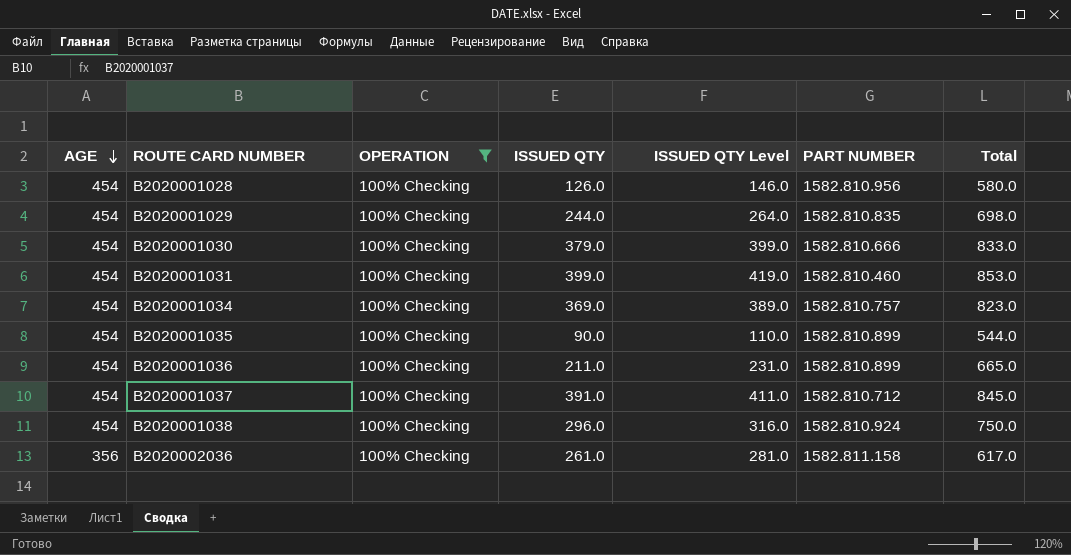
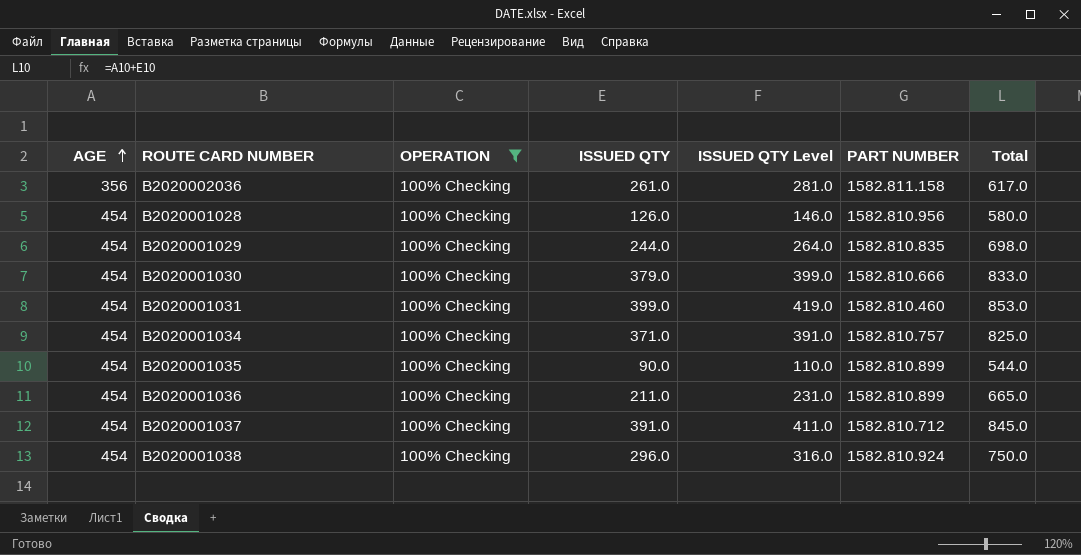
row order: AGE descending -> AGE ascending
B2020001034 | ISSUED QTY: 369.0 -> 371.0
B2020001034 | ISSUED QTY Level: 389.0 -> 391.0
B2020001034 | Total: 823.0 -> 825.0

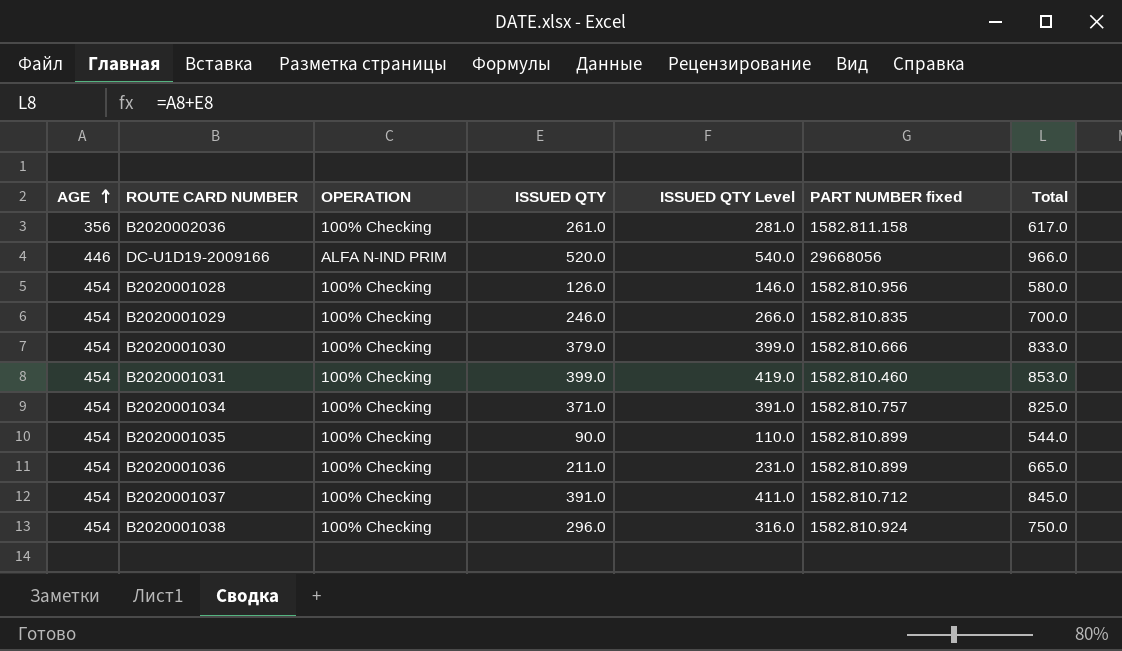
filter: OPERATION = 100% Checking -> none
column name: PART NUMBER -> PART NUMBER fixed
B2020001029 | ISSUED QTY: 244.0 -> 246.0
B2020001029 | ISSUED QTY Level: 264.0 -> 266.0
B2020001029 | Total: 698.0 -> 700.0

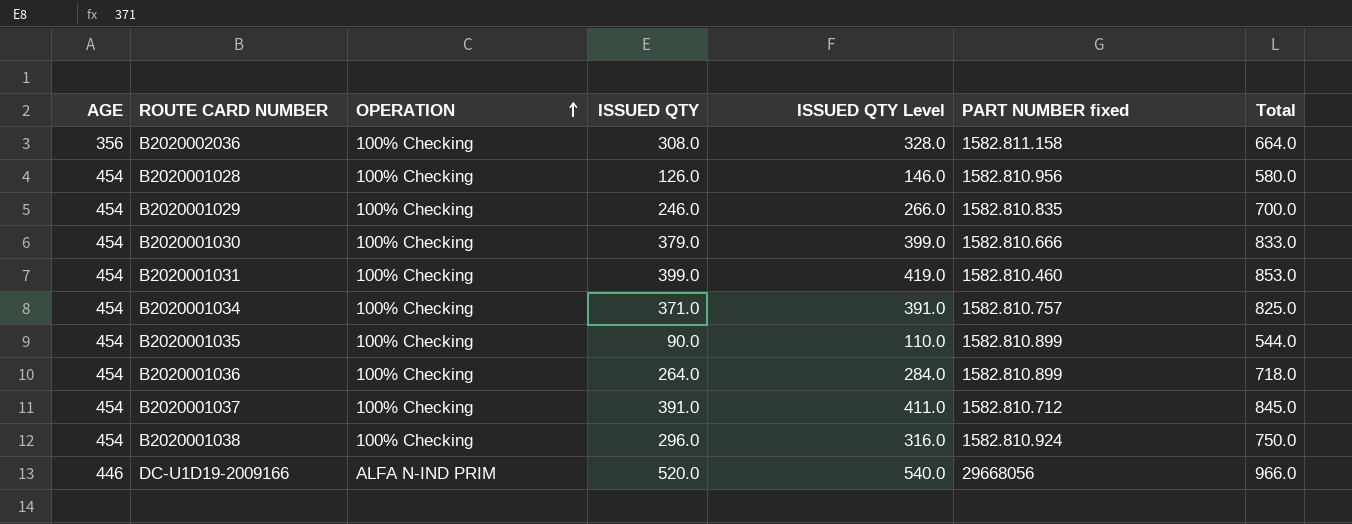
row order: AGE ascending -> OPERATION ascending
B2020002036 | ISSUED QTY: 261.0 -> 308.0
B2020002036 | ISSUED QTY Level: 281.0 -> 328.0
B2020002036 | Total: 617.0 -> 664.0
B2020001036 | ISSUED QTY: 211.0 -> 264.0
B2020001036 | ISSUED QTY Level: 231.0 -> 284.0
B2020001036 | Total: 665.0 -> 718.0

